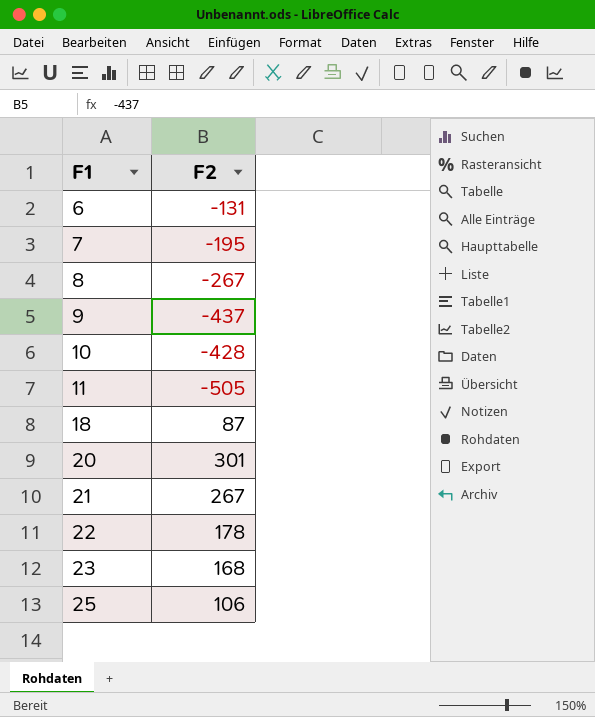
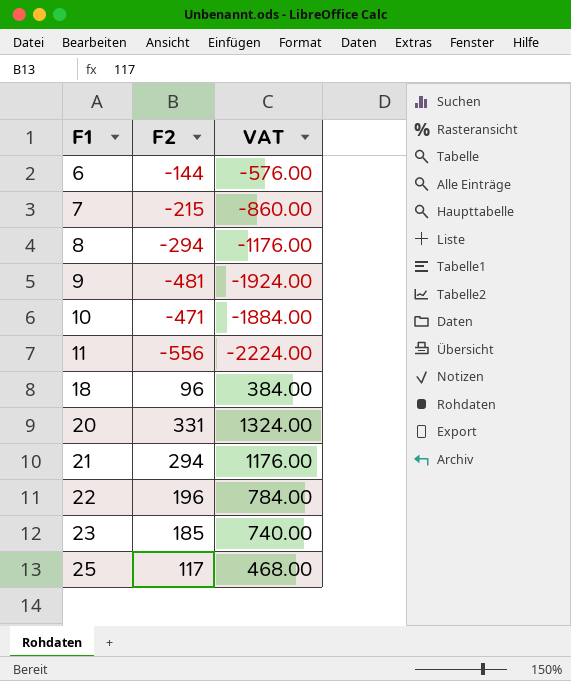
column VAT | formula: none -> [F2] * 4
6 | F2: -131 -> -144
7 | F2: -195 -> -215
8 | F2: -267 -> -294
9 | F2: -437 -> -481
10 | F2: -428 -> -471
11 | F2: -505 -> -556
18 | F2: 87 -> 96
20 | F2: 301 -> 331
21 | F2: 267 -> 294
22 | F2: 178 -> 196
23 | F2: 168 -> 185
25 | F2: 106 -> 117

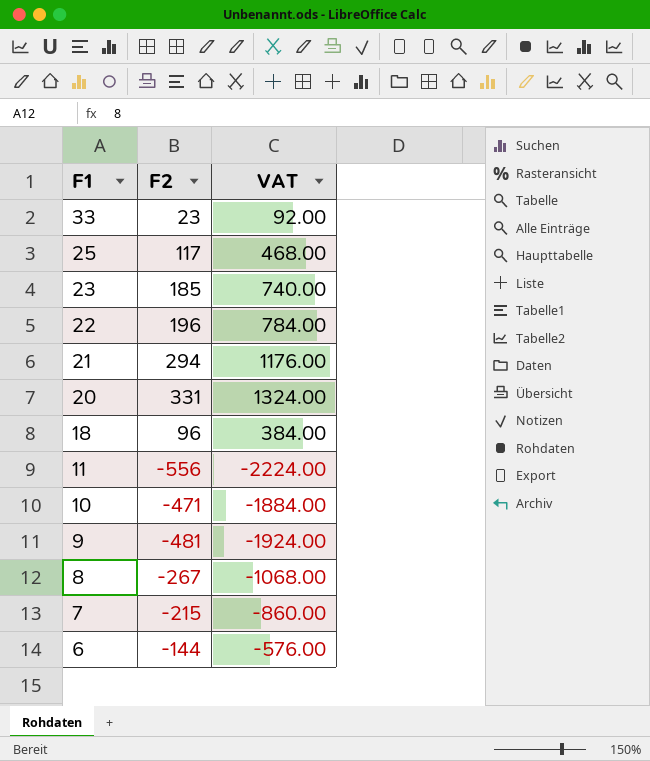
row order: F1 ascending -> F1 descending
row 33: none -> 23 | 92.00
8 | F2: -294 -> -267
8 | VAT: -1176.00 -> -1068.00

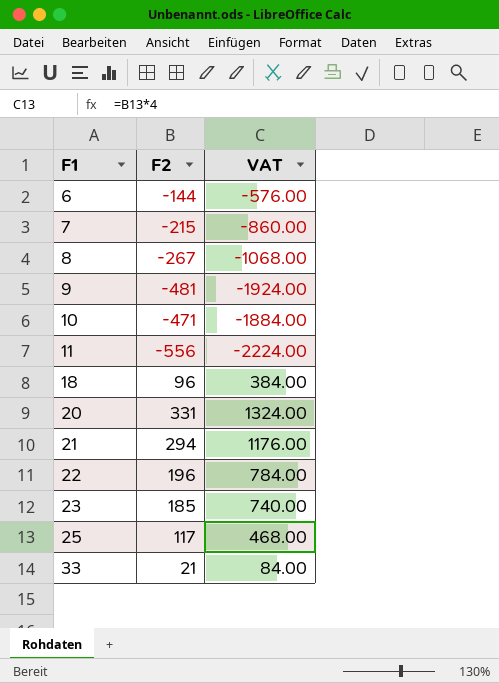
row order: F1 descending -> F1 ascending
33 | F2: 23 -> 21
33 | VAT: 92.00 -> 84.00

